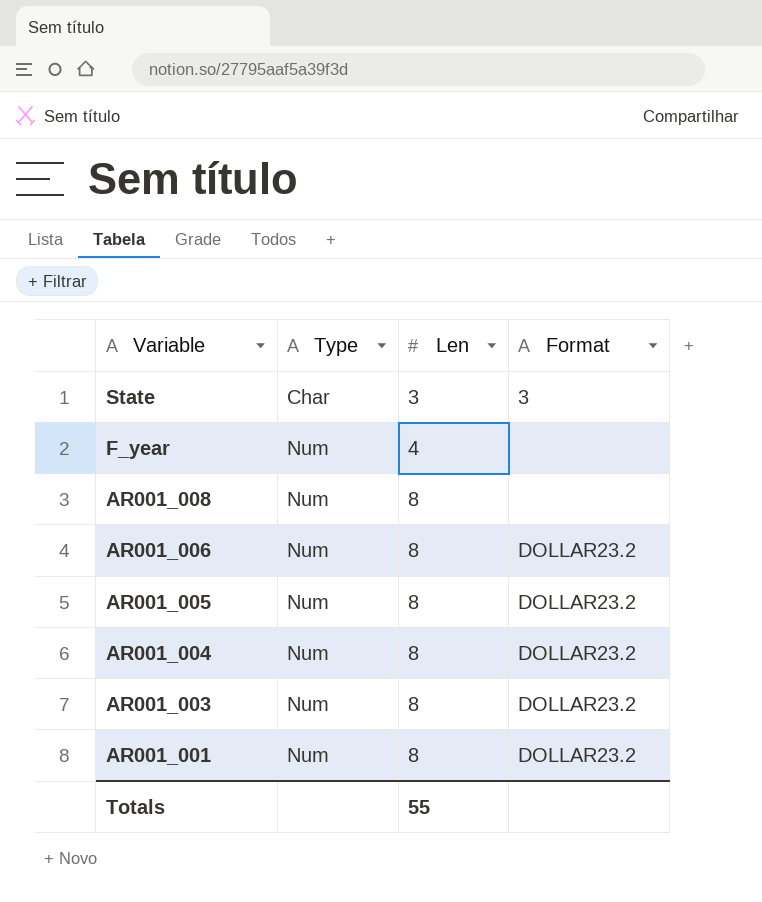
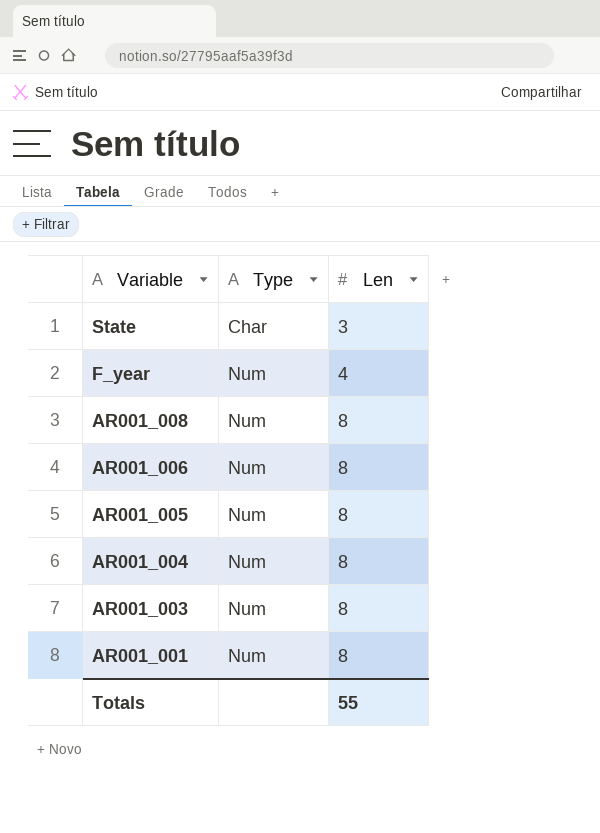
column Format | position: 4 -> none

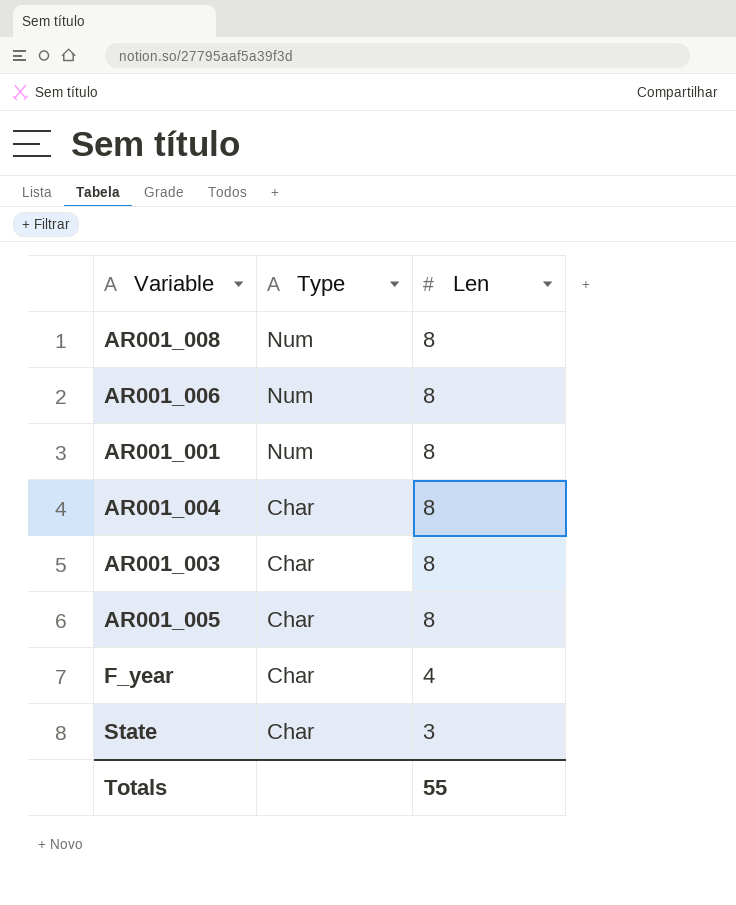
row order: Variable descending -> Type descending
AR001_004 | Type: Num -> Char
AR001_003 | Type: Num -> Char
AR001_005 | Type: Num -> Char
F_year | Type: Num -> Char

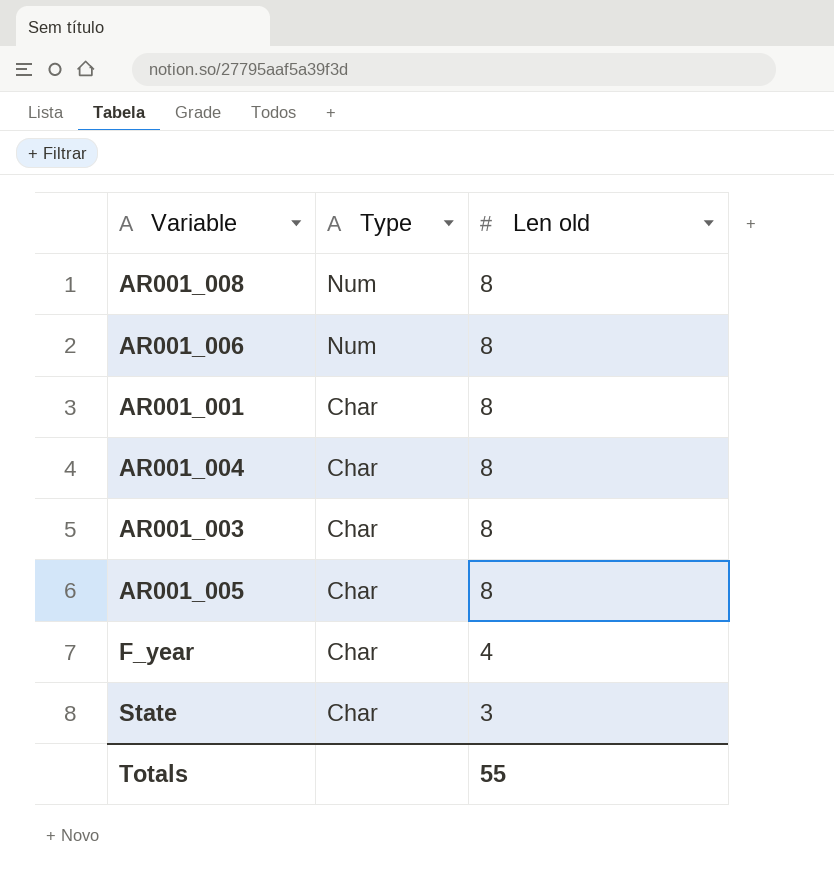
column name: Len -> Len old
AR001_001 | Type: Num -> Char

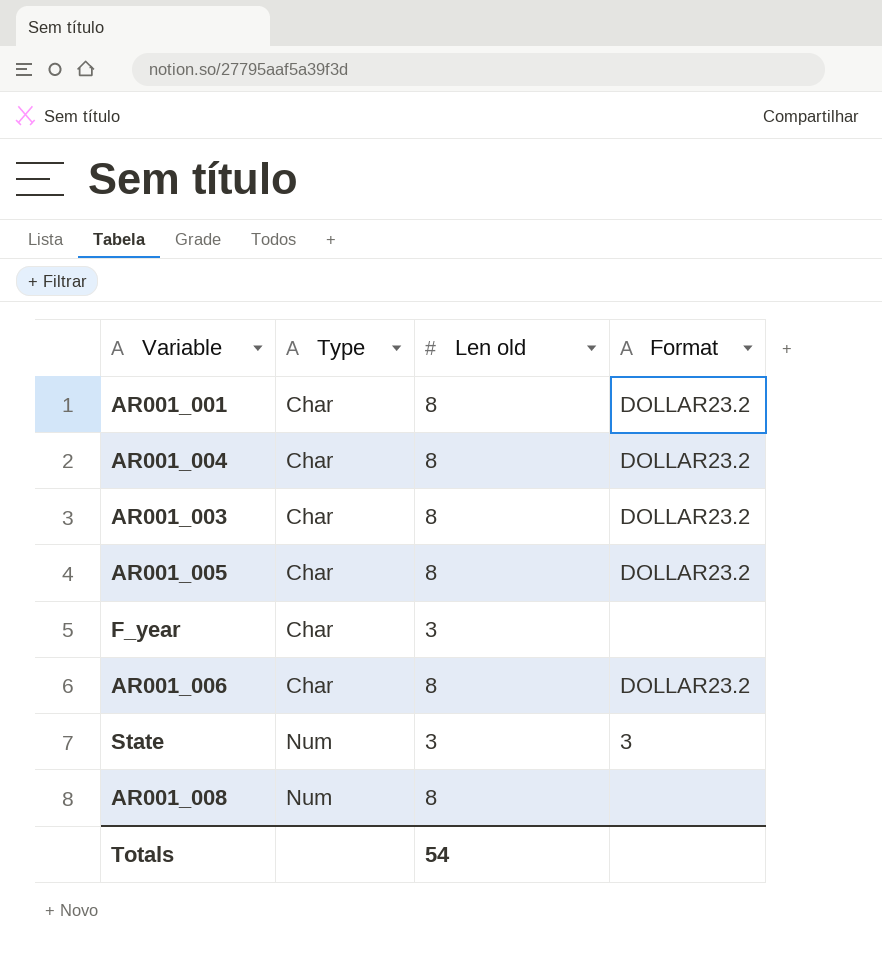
row order: Type descending -> Type ascending
column Format | position: none -> 4
F_year | Len old: 4 -> 3
AR001_006 | Type: Num -> Char
State | Type: Char -> Num
Totals | Len old: 55 -> 54

